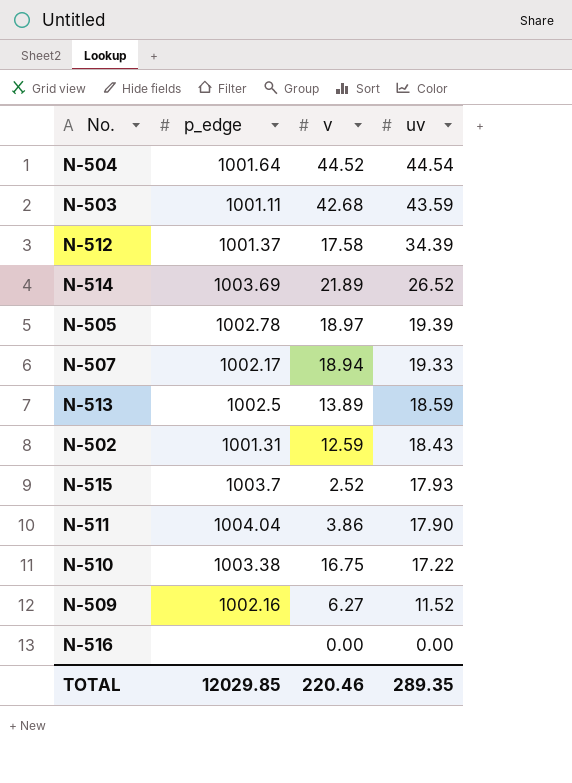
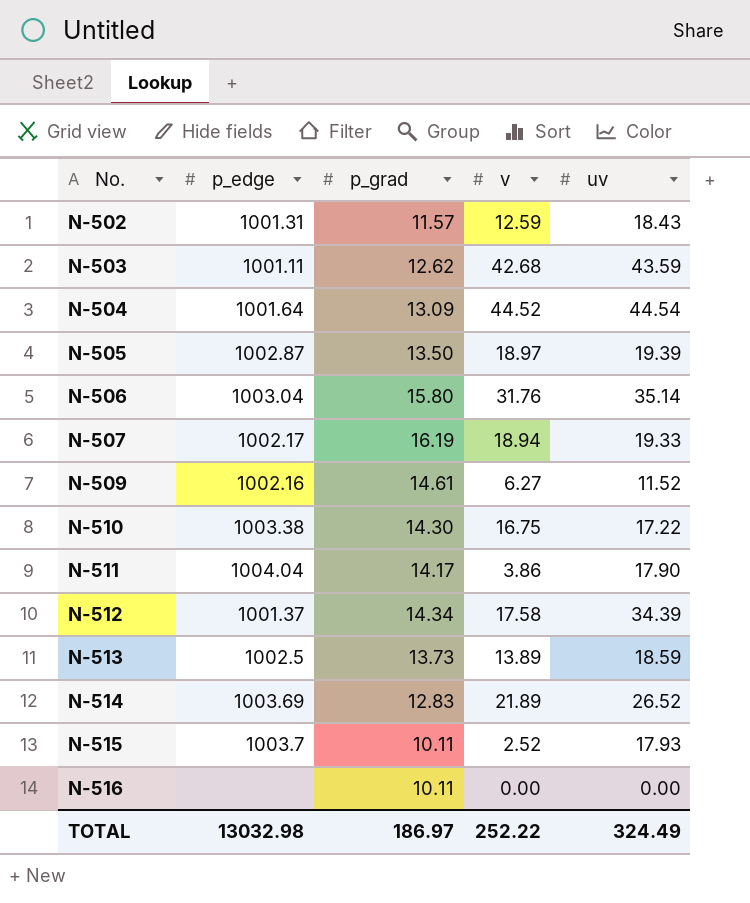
row order: uv descending -> No. ascending
column p_grad | position: none -> 3
N-505 | p_edge: 1002.78 -> 1002.87
row N-506: none -> 1003.04 | 15.80 | 31.76 | 35.14
TOTAL | p_edge: 12029.85 -> 13032.98
TOTAL | v: 220.46 -> 252.22
TOTAL | uv: 289.35 -> 324.49

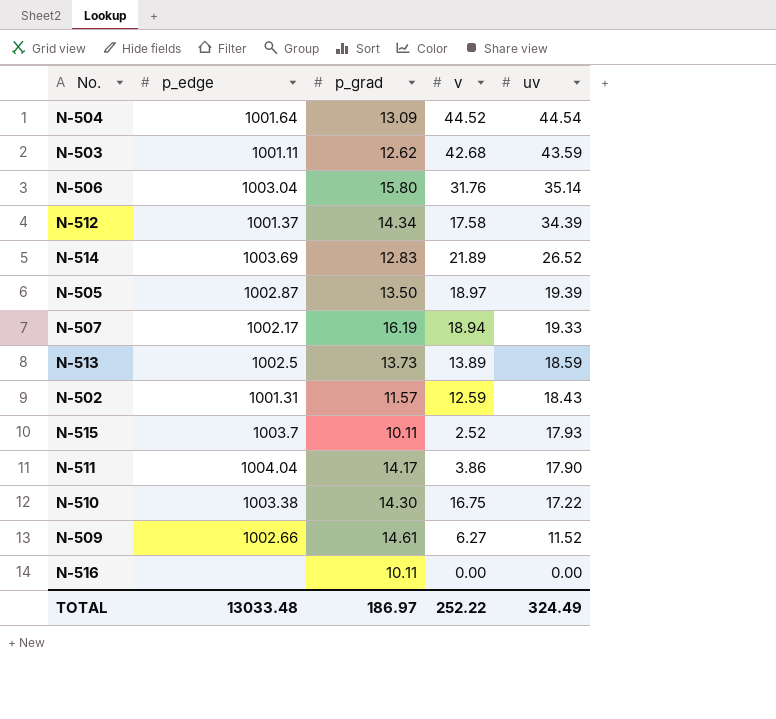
row order: No. ascending -> uv descending
N-509 | p_edge: 1002.16 -> 1002.66
TOTAL | p_edge: 13032.98 -> 13033.48

